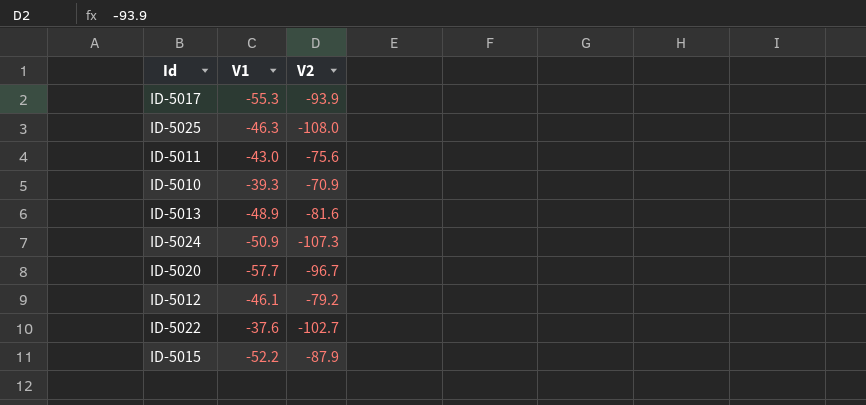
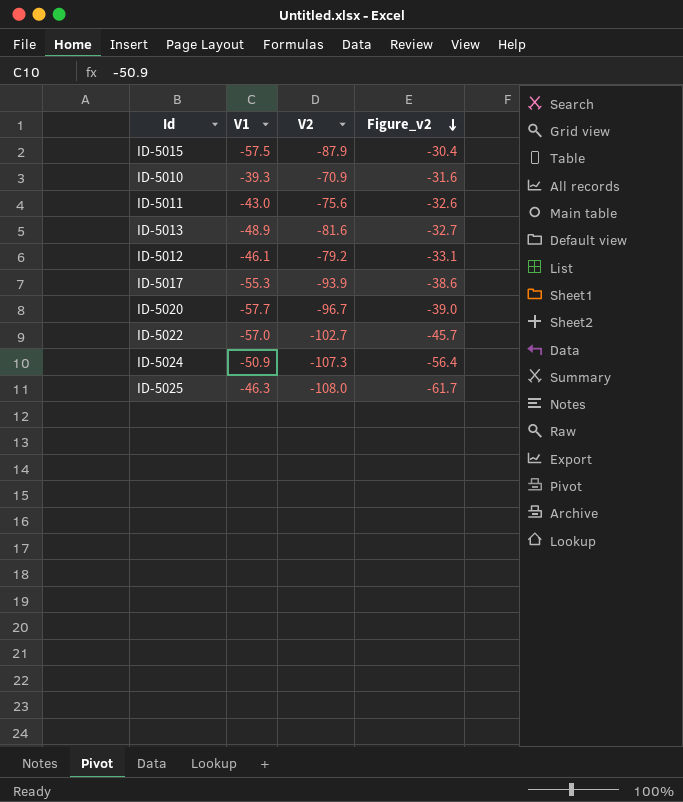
row order: none -> Figure_v2 descending
column Figure_v2 | formula: none -> [V2] - [V1]
ID-5015 | V1: -52.2 -> -57.5
ID-5022 | V1: -37.6 -> -57.0

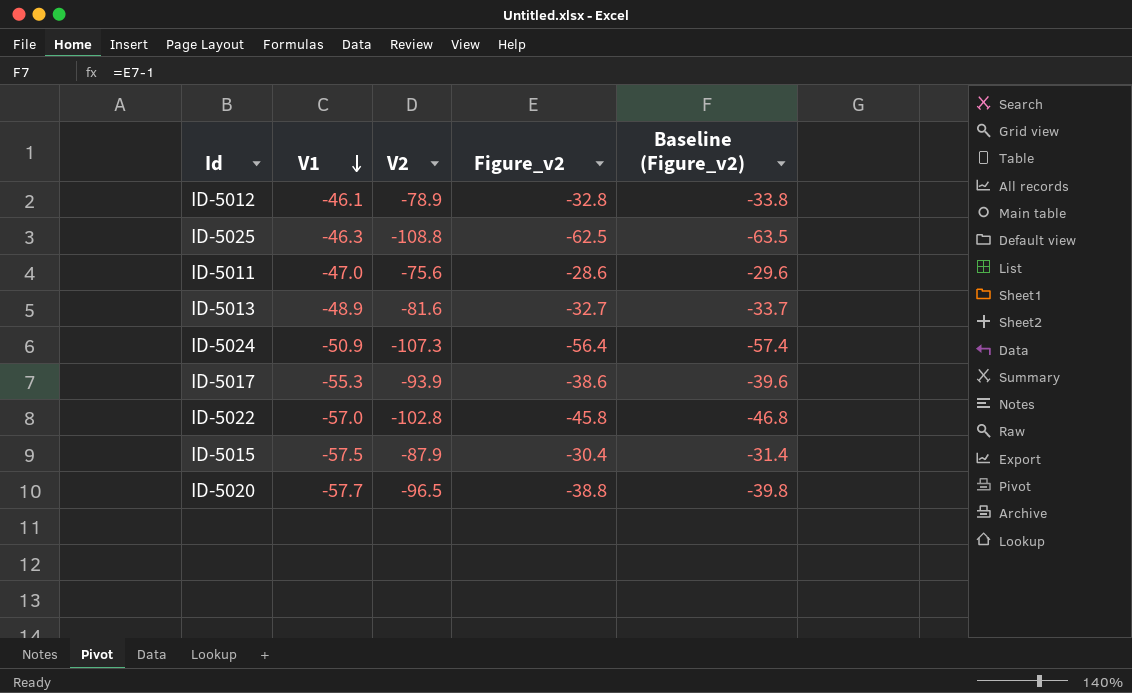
row order: Figure_v2 descending -> V1 descending
column Baseline (Figure_v2) | formula: none -> [Figure_v2] - 1
row ID-5010: -39.3 | -70.9 | -31.6 -> none
ID-5012 | V2: -79.2 -> -78.9
ID-5012 | Figure_v2: -33.1 -> -32.8
ID-5025 | V2: -108.0 -> -108.8
ID-5025 | Figure_v2: -61.7 -> -62.5
ID-5011 | V1: -43.0 -> -47.0
ID-5011 | Figure_v2: -32.6 -> -28.6
ID-5022 | V2: -102.7 -> -102.8
ID-5022 | Figure_v2: -45.7 -> -45.8
ID-5020 | V2: -96.7 -> -96.5
ID-5020 | Figure_v2: -39.0 -> -38.8

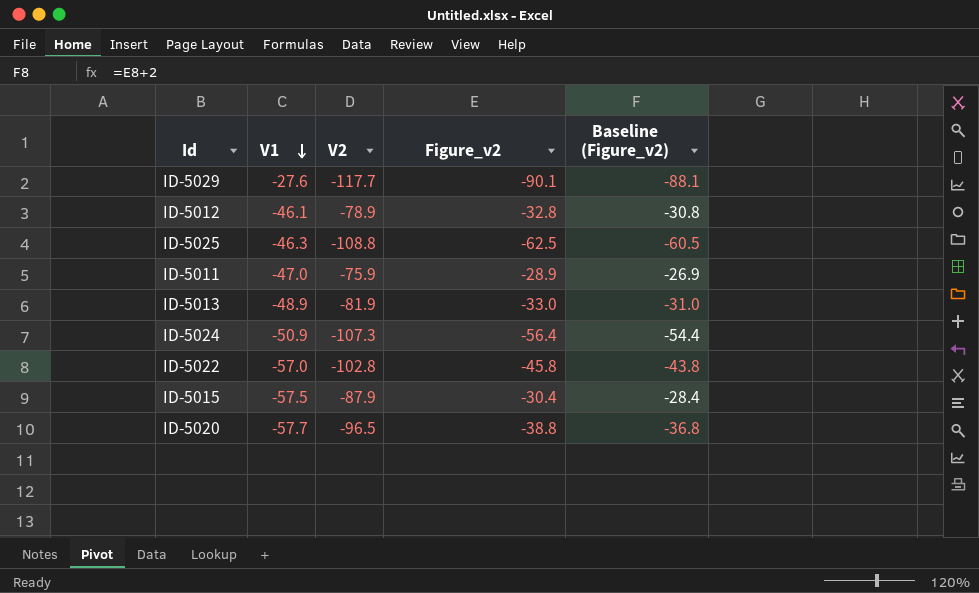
column Baseline (Figure_v2) | formula: [Figure_v2] - 1 -> [Figure_v2] + 2
row ID-5017: -55.3 | -93.9 | -38.6 | -39.6 -> none
row ID-5029: none -> -27.6 | -117.7 | -90.1 | -88.1
ID-5011 | V2: -75.6 -> -75.9
ID-5011 | Figure_v2: -28.6 -> -28.9
ID-5013 | V2: -81.6 -> -81.9
ID-5013 | Figure_v2: -32.7 -> -33.0

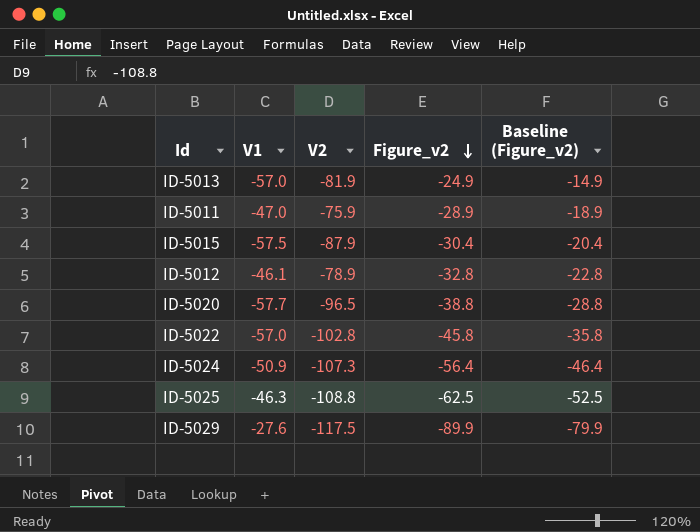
row order: V1 descending -> Figure_v2 descending
column Baseline (Figure_v2) | formula: [Figure_v2] + 2 -> [Figure_v2] + 10
ID-5013 | V1: -48.9 -> -57.0
ID-5013 | Figure_v2: -33.0 -> -24.9
ID-5029 | V2: -117.7 -> -117.5
ID-5029 | Figure_v2: -90.1 -> -89.9

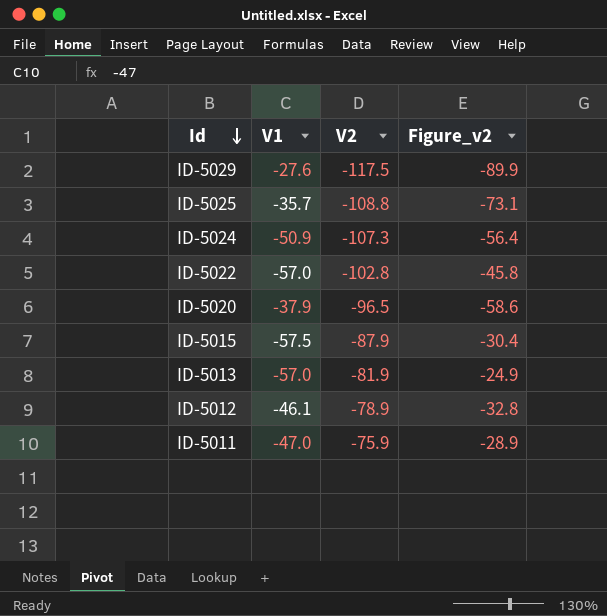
row order: Figure_v2 descending -> Id descending
column Baseline (Figure_v2) | formula: [Figure_v2] + 10 -> none
ID-5025 | V1: -46.3 -> -35.7
ID-5025 | Figure_v2: -62.5 -> -73.1
ID-5020 | V1: -57.7 -> -37.9
ID-5020 | Figure_v2: -38.8 -> -58.6

